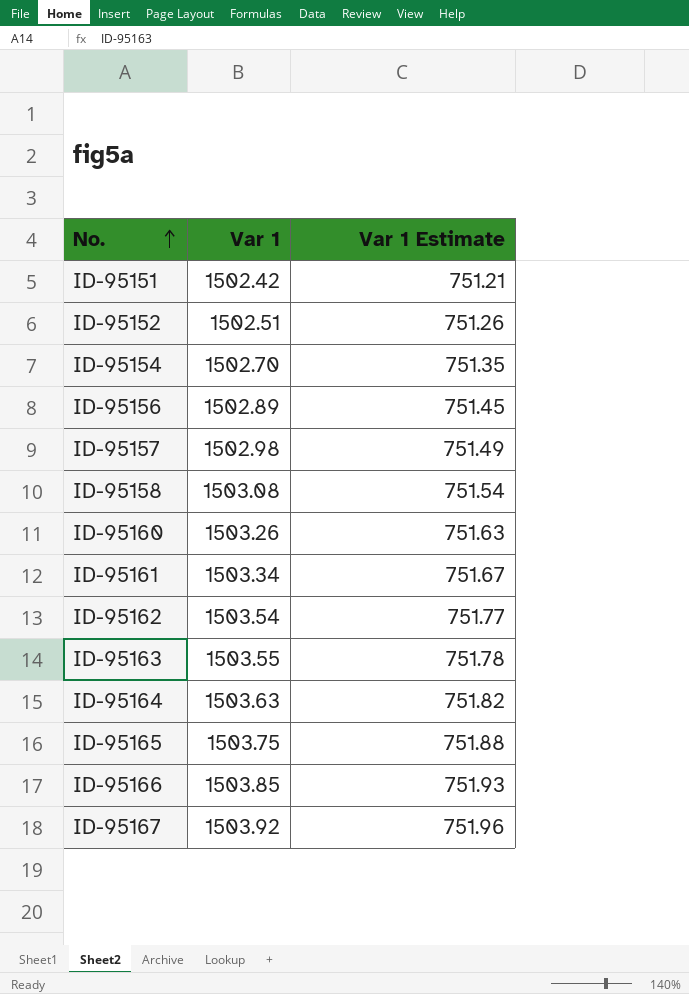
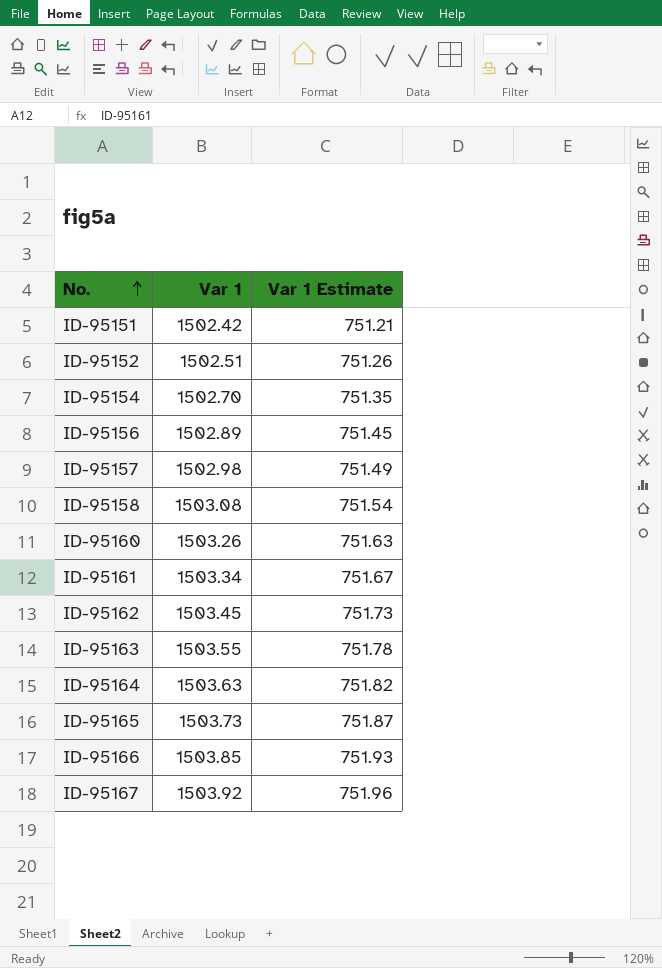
ID-95162 | Var 1: 1503.54 -> 1503.45
ID-95162 | Var 1 Estimate: 751.77 -> 751.73
ID-95165 | Var 1: 1503.75 -> 1503.73
ID-95165 | Var 1 Estimate: 751.88 -> 751.87

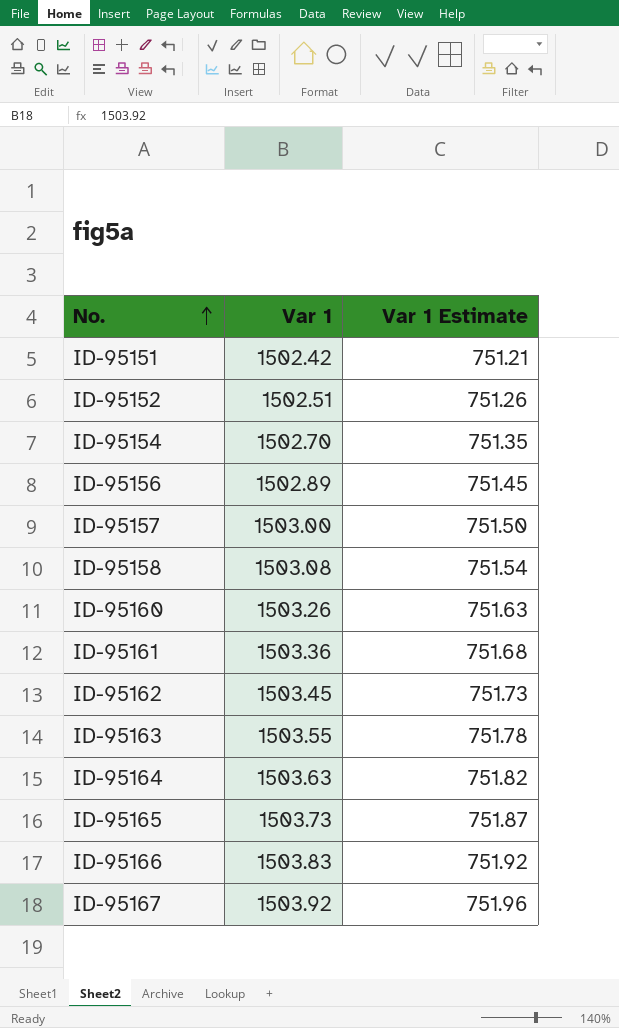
ID-95157 | Var 1: 1502.98 -> 1503.00
ID-95157 | Var 1 Estimate: 751.49 -> 751.50
ID-95161 | Var 1: 1503.34 -> 1503.36
ID-95161 | Var 1 Estimate: 751.67 -> 751.68
ID-95166 | Var 1: 1503.85 -> 1503.83
ID-95166 | Var 1 Estimate: 751.93 -> 751.92

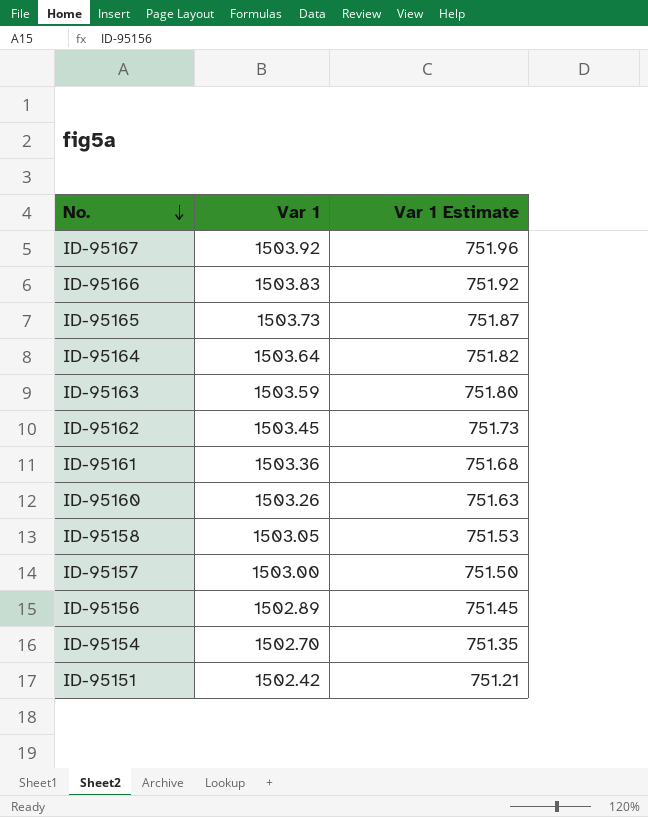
row order: No. ascending -> No. descending
row ID-95152: 1502.51 | 751.26 -> none
ID-95164 | Var 1: 1503.63 -> 1503.64
ID-95163 | Var 1: 1503.55 -> 1503.59
ID-95163 | Var 1 Estimate: 751.78 -> 751.80
ID-95158 | Var 1: 1503.08 -> 1503.05
ID-95158 | Var 1 Estimate: 751.54 -> 751.53

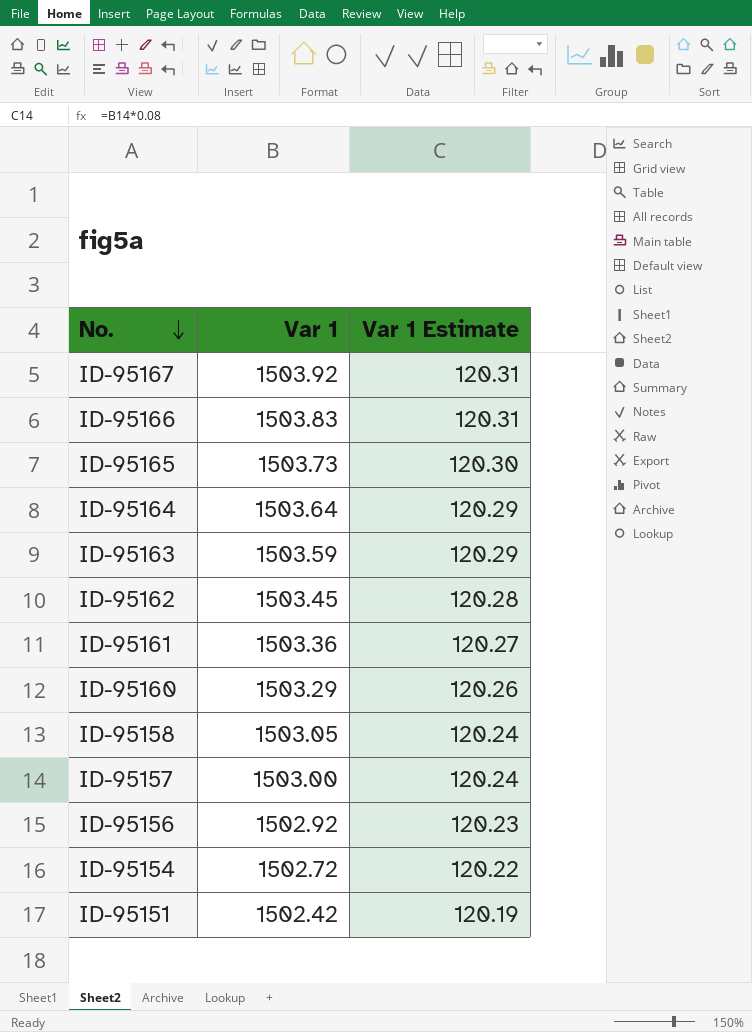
column Var 1 Estimate | formula: [Var 1] * 0.5 -> [Var 1] * 0.08
ID-95160 | Var 1: 1503.26 -> 1503.29
ID-95156 | Var 1: 1502.89 -> 1502.92
ID-95154 | Var 1: 1502.70 -> 1502.72

